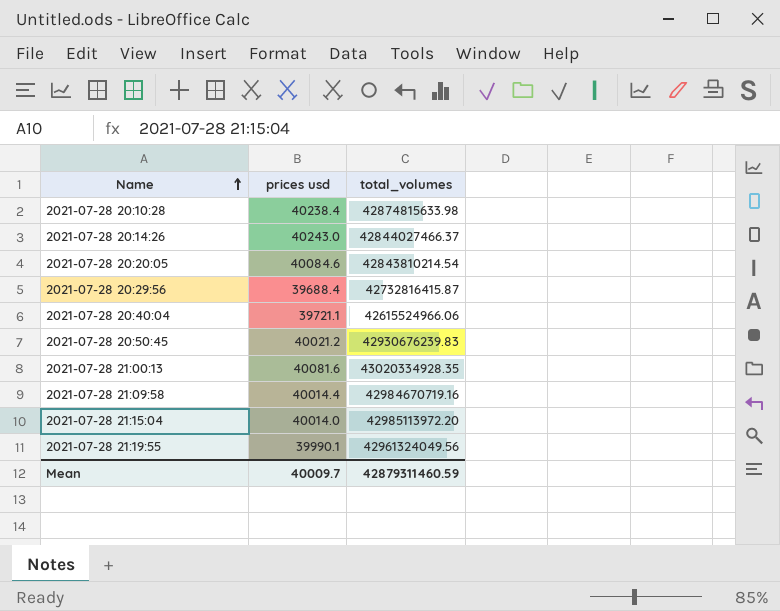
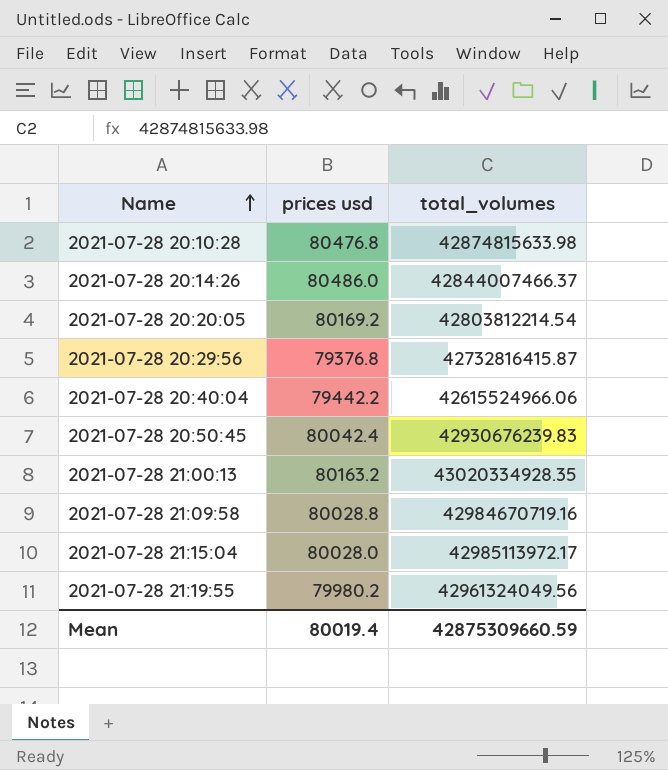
2021-07-28 20:10:28 | prices usd: 40238.4 -> 80476.8
2021-07-28 20:14:26 | prices usd: 40243.0 -> 80486.0
2021-07-28 20:14:26 | total_volumes: 42844027466.37 -> 42844007466.37
2021-07-28 20:20:05 | prices usd: 40084.6 -> 80169.2
2021-07-28 20:20:05 | total_volumes: 42843810214.54 -> 42803812214.54
2021-07-28 20:29:56 | prices usd: 39688.4 -> 79376.8
2021-07-28 20:40:04 | prices usd: 39721.1 -> 79442.2
2021-07-28 20:50:45 | prices usd: 40021.2 -> 80042.4
2021-07-28 21:00:13 | prices usd: 40081.6 -> 80163.2
2021-07-28 21:09:58 | prices usd: 40014.4 -> 80028.8
2021-07-28 21:15:04 | prices usd: 40014.0 -> 80028.0
2021-07-28 21:15:04 | total_volumes: 42985113972.20 -> 42985113972.17
2021-07-28 21:19:55 | prices usd: 39990.1 -> 79980.2
Mean | prices usd: 40009.7 -> 80019.4
Mean | total_volumes: 42879311460.59 -> 42875309660.59

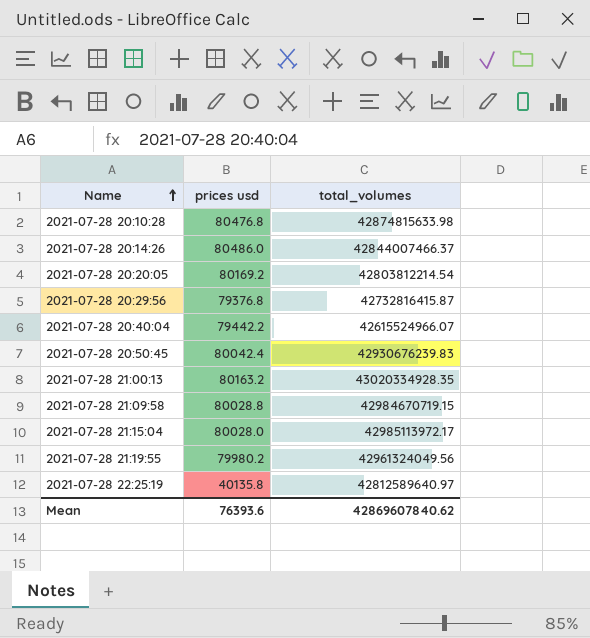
2021-07-28 20:40:04 | total_volumes: 42615524966.06 -> 42615524966.07
2021-07-28 21:09:58 | total_volumes: 42984670719.16 -> 42984670719.15
row 2021-07-28 22:25:19: none -> 40135.8 | 42812589640.97
Mean | prices usd: 80019.4 -> 76393.6
Mean | total_volumes: 42875309660.59 -> 42869607840.62

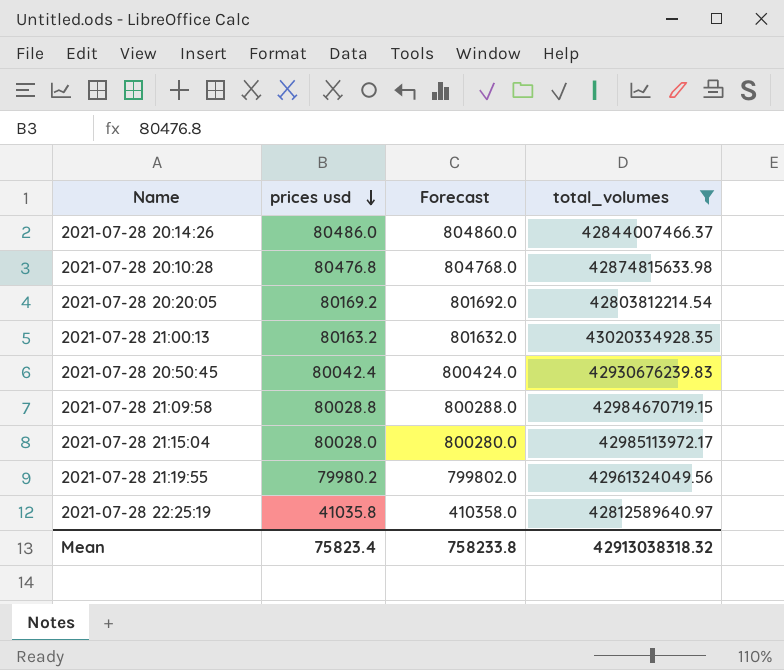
filter: none -> total_volumes >= 42803812214.54
row order: Name ascending -> prices usd descending
column Forecast | formula: none -> [prices usd] * 10
2021-07-28 22:25:19 | prices usd: 40135.8 -> 41035.8
Mean | prices usd: 76393.6 -> 75823.4
Mean | total_volumes: 42869607840.62 -> 42913038318.32

